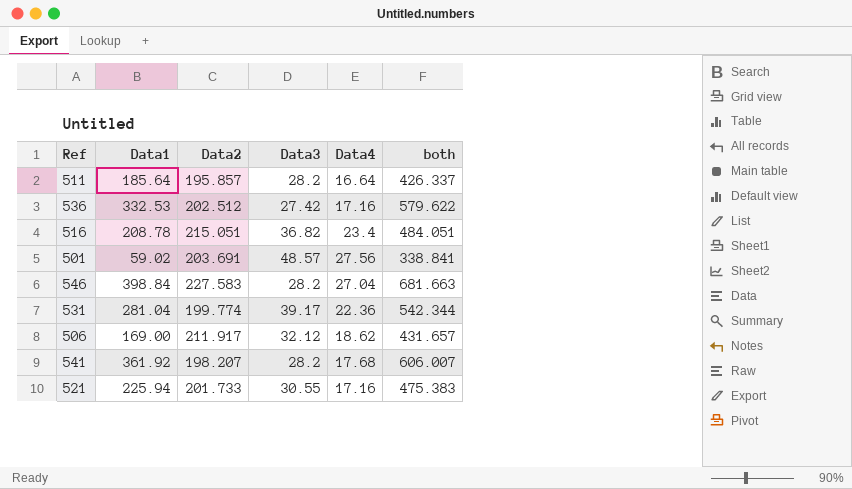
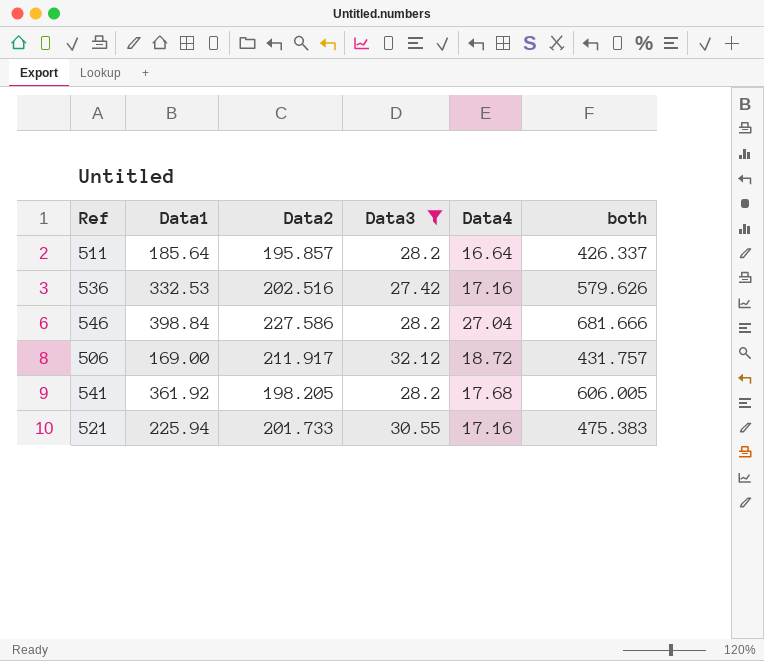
filter: none -> Data3 <= 32.12
536 | Data2: 202.512 -> 202.516
536 | both: 579.622 -> 579.626
546 | Data2: 227.583 -> 227.586
546 | both: 681.663 -> 681.666
506 | Data4: 18.62 -> 18.72
506 | both: 431.657 -> 431.757
541 | Data2: 198.207 -> 198.205
541 | both: 606.007 -> 606.005

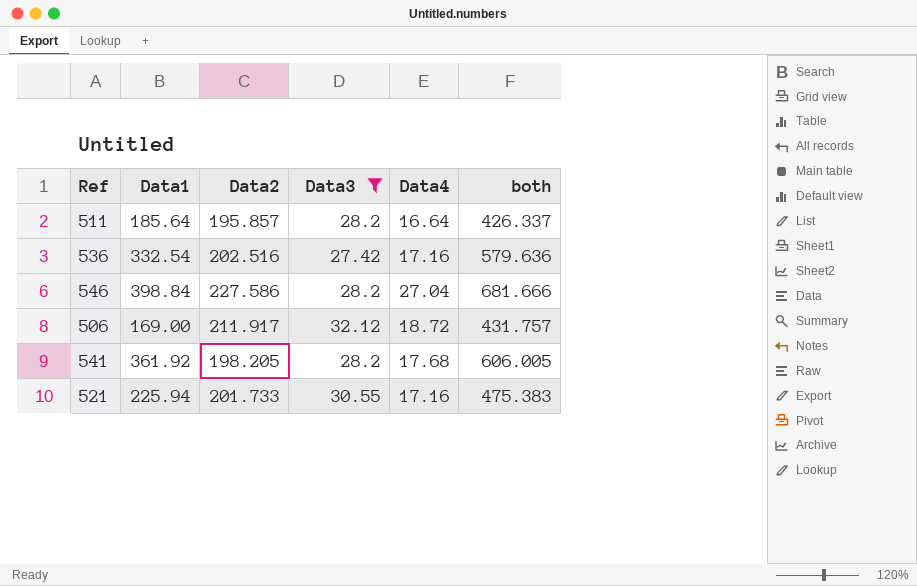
536 | Data1: 332.53 -> 332.54
536 | both: 579.626 -> 579.636

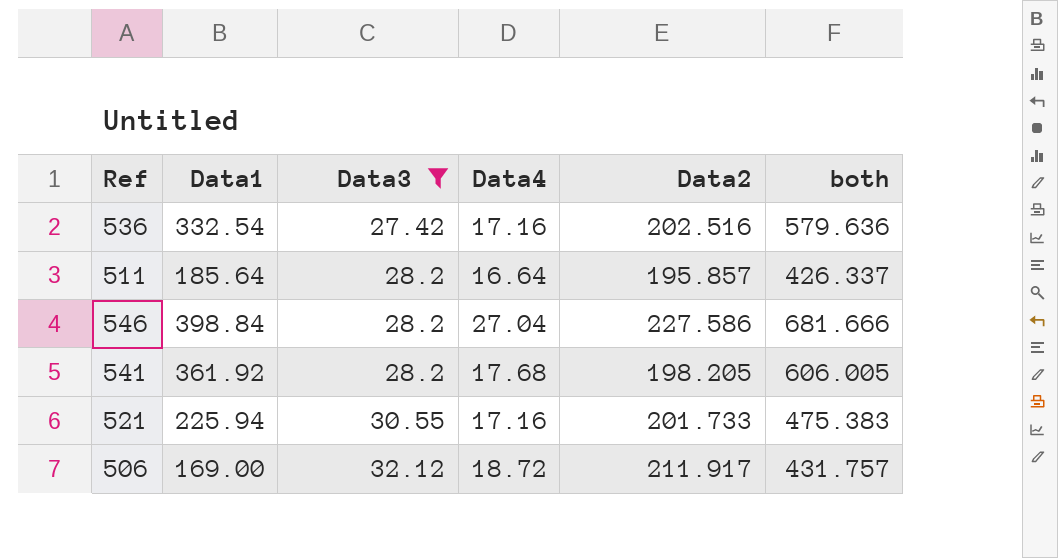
row order: none -> Data3 ascending
column Data2 | position: 3 -> 5

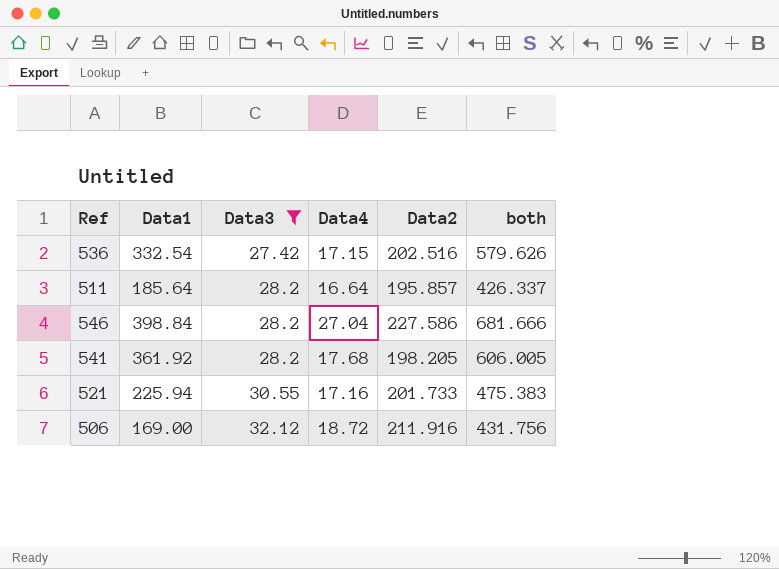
536 | Data4: 17.16 -> 17.15
536 | both: 579.636 -> 579.626
506 | Data2: 211.917 -> 211.916
506 | both: 431.757 -> 431.756

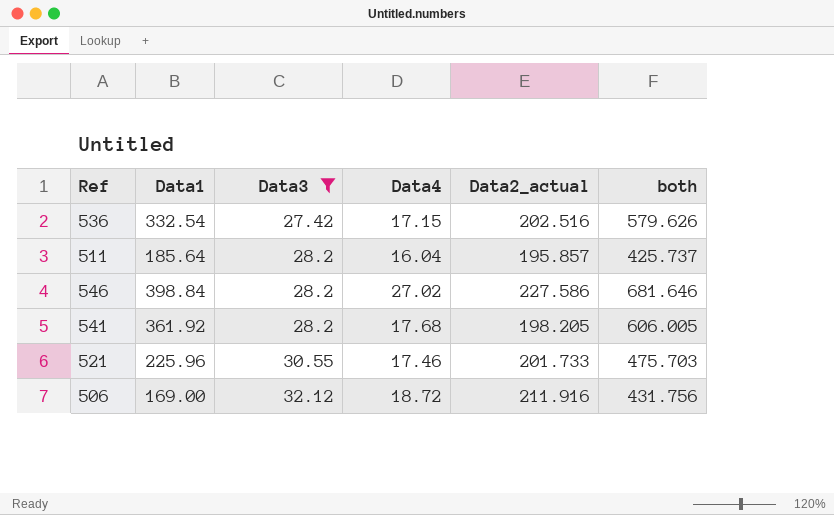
column name: Data2 -> Data2_actual
511 | Data4: 16.64 -> 16.04
511 | both: 426.337 -> 425.737
546 | Data4: 27.04 -> 27.02
546 | both: 681.666 -> 681.646
521 | Data1: 225.94 -> 225.96
521 | Data4: 17.16 -> 17.46
521 | both: 475.383 -> 475.703

